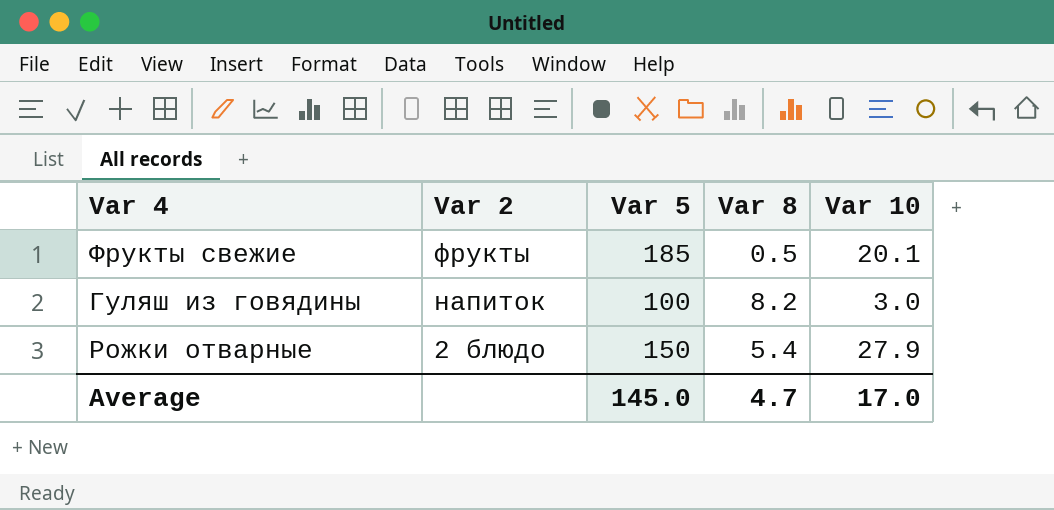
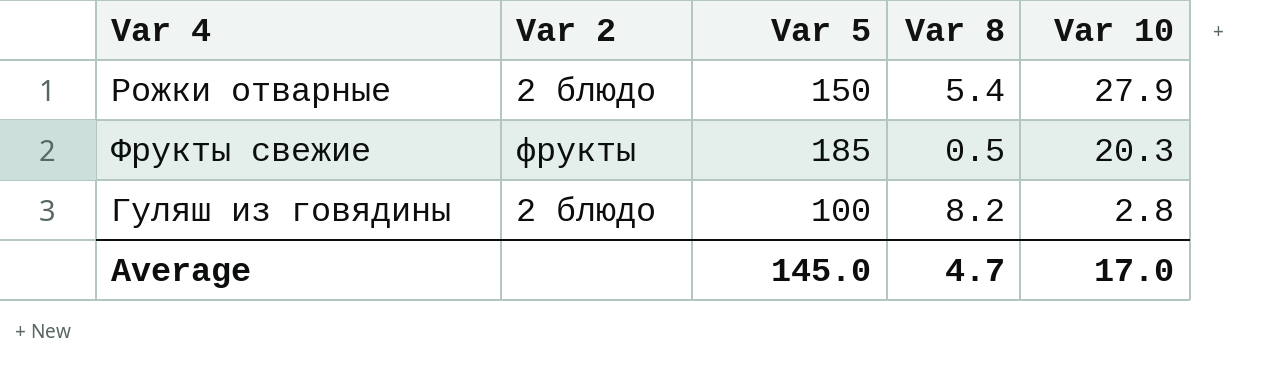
row order: Var 2 descending -> Var 10 descending
Фрукты свежие | Var 10: 20.1 -> 20.3
Гуляш из говядины | Var 2: напиток -> 2 блюдо
Гуляш из говядины | Var 10: 3.0 -> 2.8

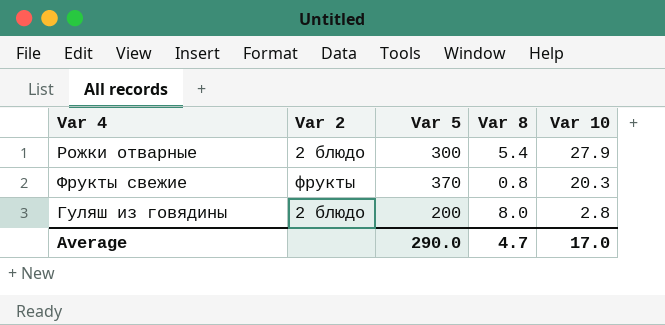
Рожки отварные | Var 5: 150 -> 300
Фрукты свежие | Var 5: 185 -> 370
Фрукты свежие | Var 8: 0.5 -> 0.8
Гуляш из говядины | Var 5: 100 -> 200
Гуляш из говядины | Var 8: 8.2 -> 8.0
Average | Var 5: 145.0 -> 290.0

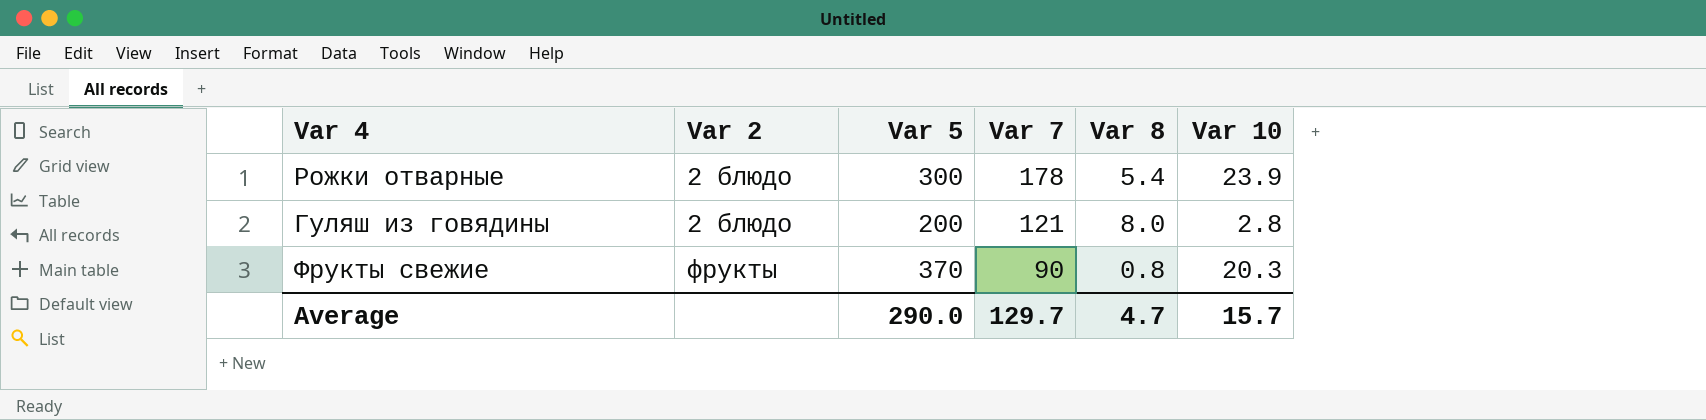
row order: Var 10 descending -> Var 2 ascending
column Var 7 | position: none -> 4
Рожки отварные | Var 10: 27.9 -> 23.9
Average | Var 10: 17.0 -> 15.7

